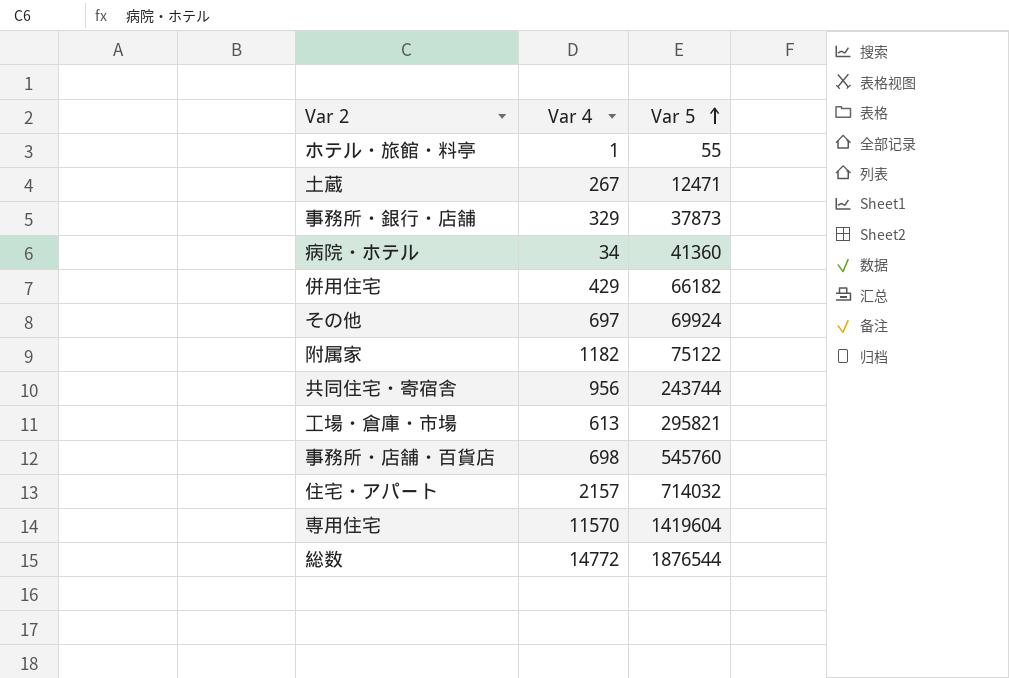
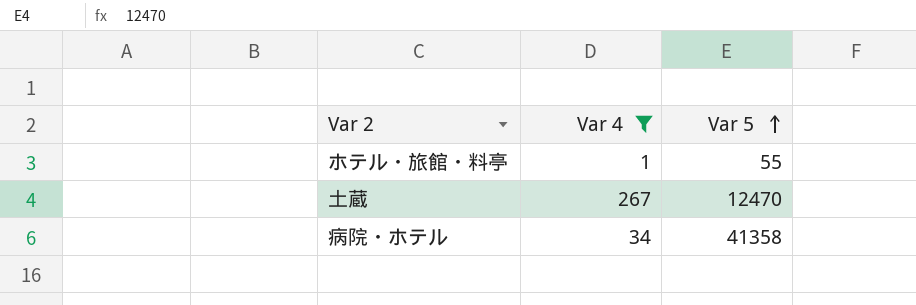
filter: none -> Var 4 <= 267
土蔵 | Var 5: 12471 -> 12470
病院・ホテル | Var 5: 41360 -> 41358

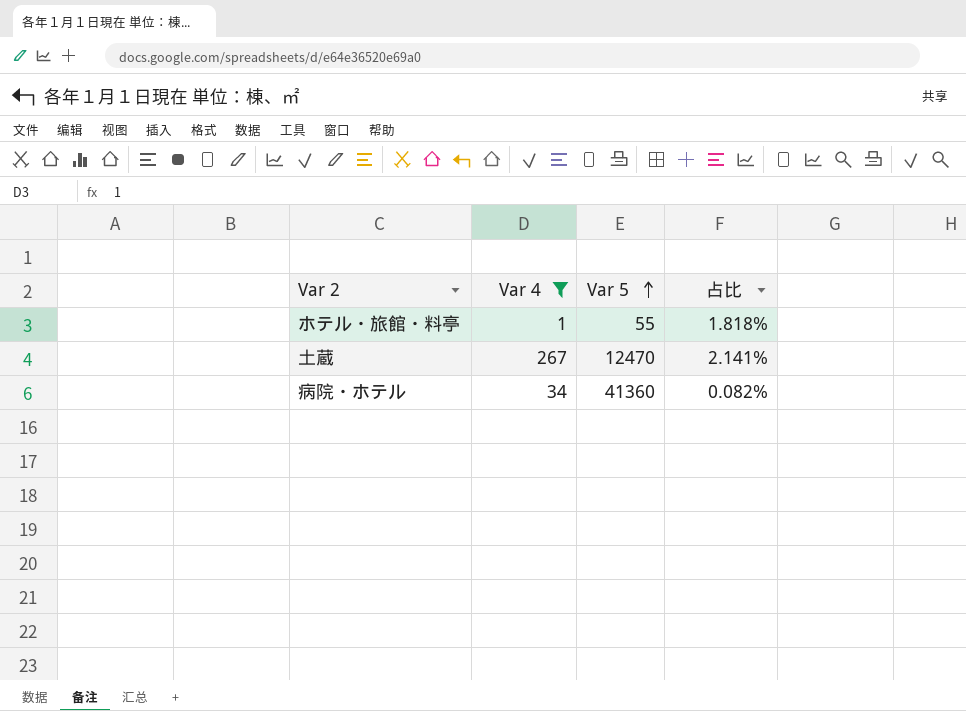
column 占比 | formula: none -> [Var 4] / [Var 5]
病院・ホテル | Var 5: 41358 -> 41360

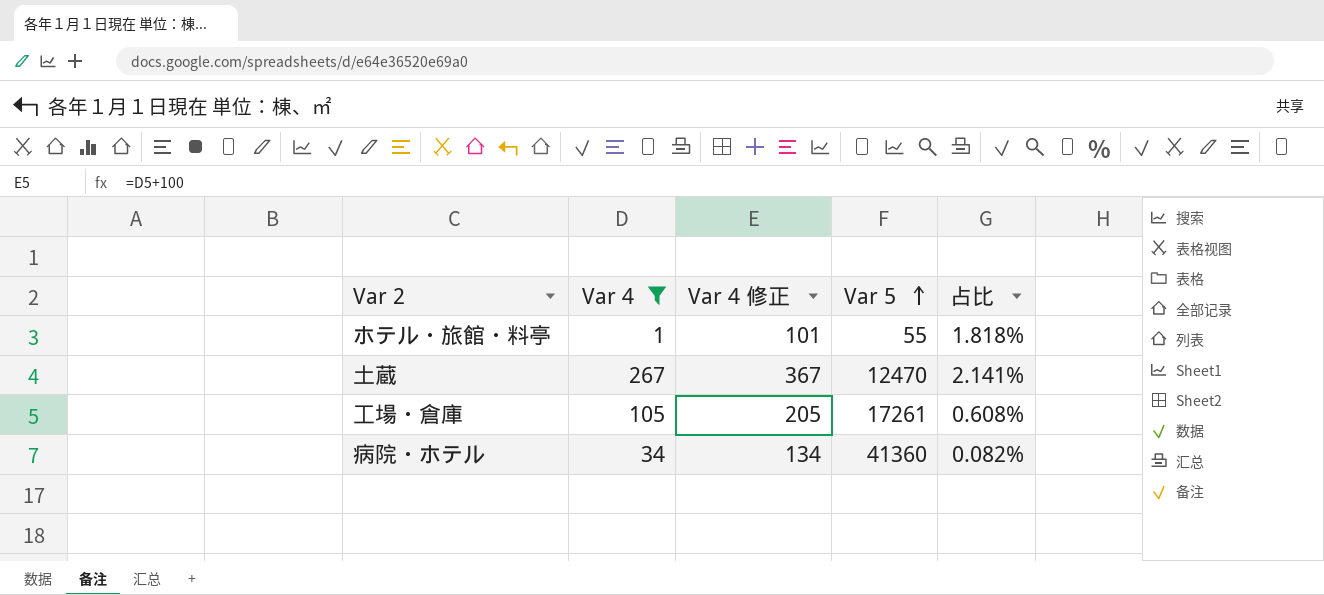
column Var 4 修正 | formula: none -> [Var 4] + 100
row 工場・倉庫: none -> 105 | 205 | 17261 | 0.608%

